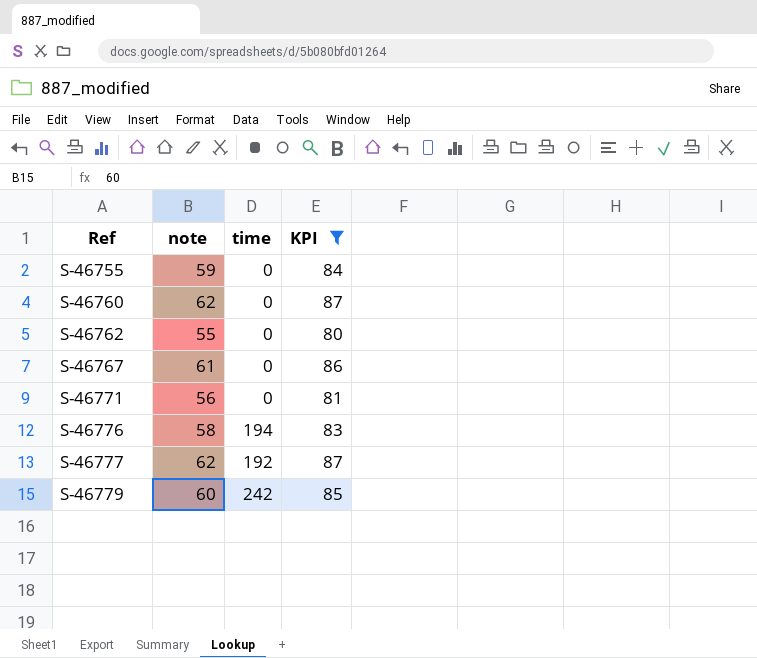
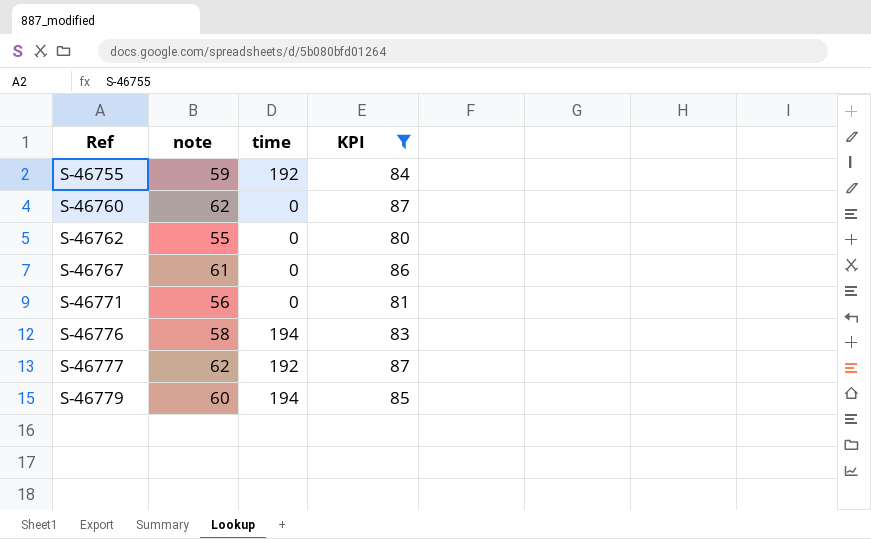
S-46755 | time: 0 -> 192
S-46779 | time: 242 -> 194

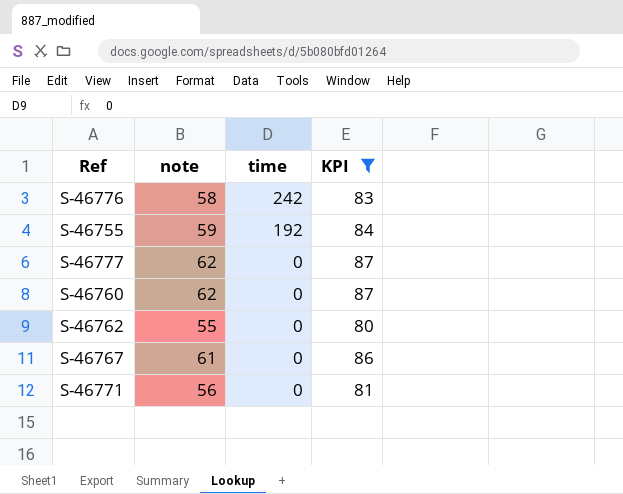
row order: Ref ascending -> time descending
row S-46779: 60 | 194 | 85 -> none
S-46776 | time: 194 -> 242
S-46777 | time: 192 -> 0

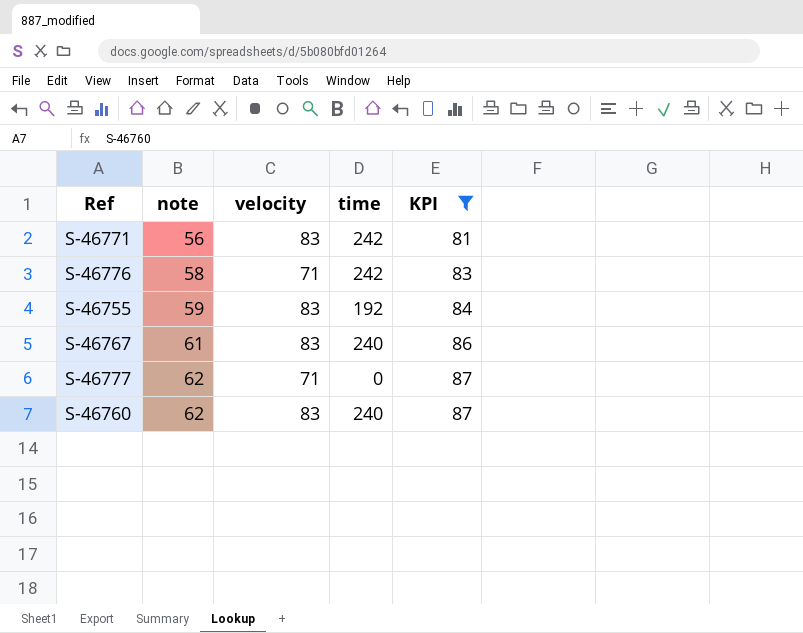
row order: time descending -> note ascending
column velocity | position: none -> 3
row S-46762: 55 | 0 | 80 -> none
S-46771 | time: 0 -> 242
S-46767 | time: 0 -> 240
S-46760 | time: 0 -> 240

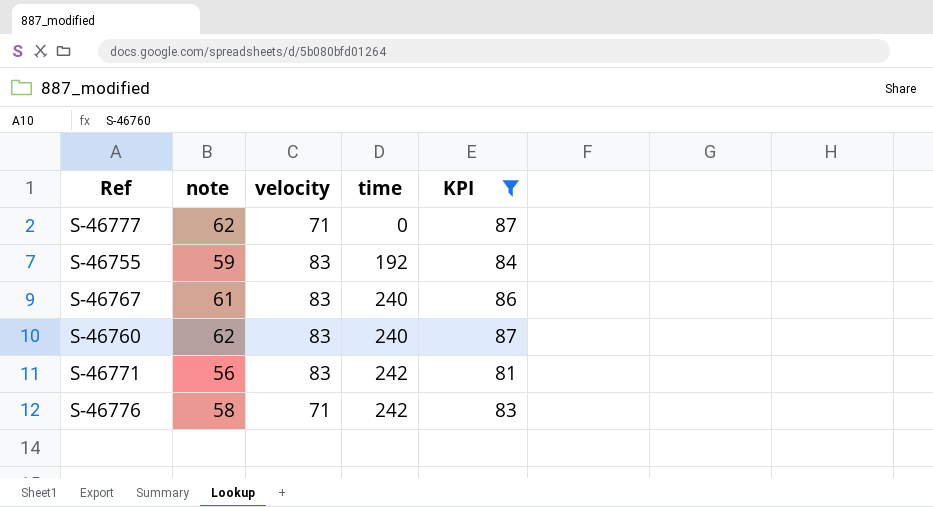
row order: note ascending -> time ascending

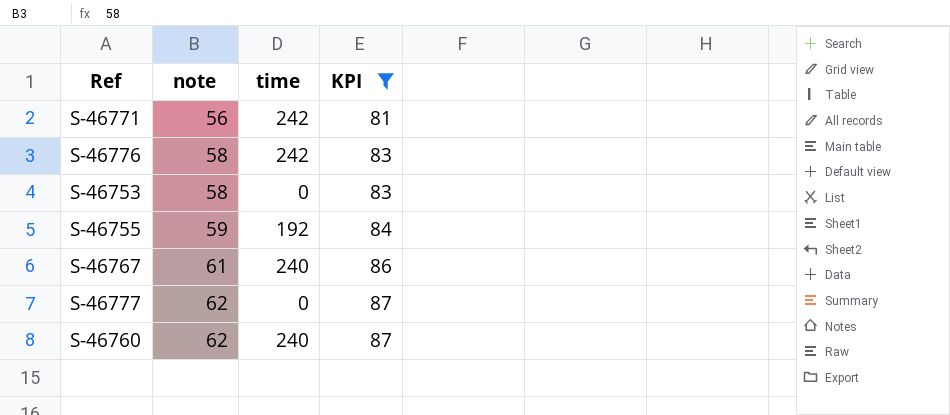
row order: time ascending -> note ascending
column velocity | position: 3 -> none
row S-46753: none -> 58 | 0 | 83

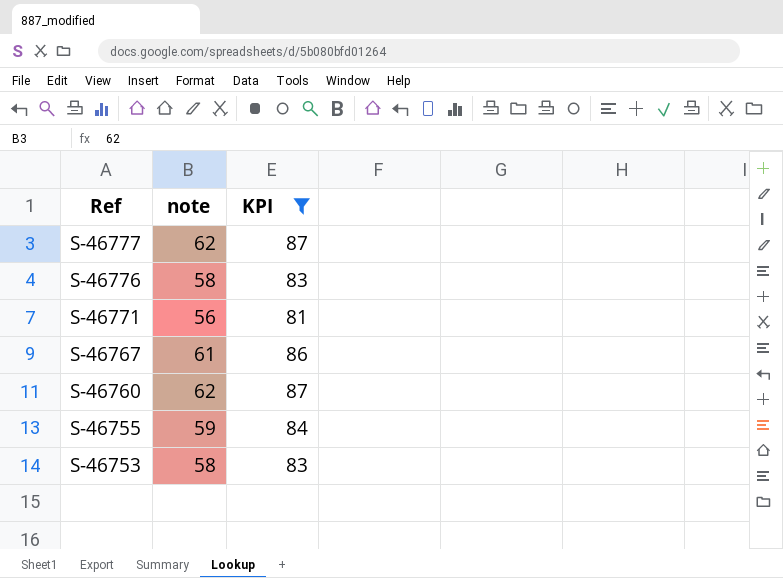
row order: note ascending -> Ref descending
column time | position: 3 -> none

